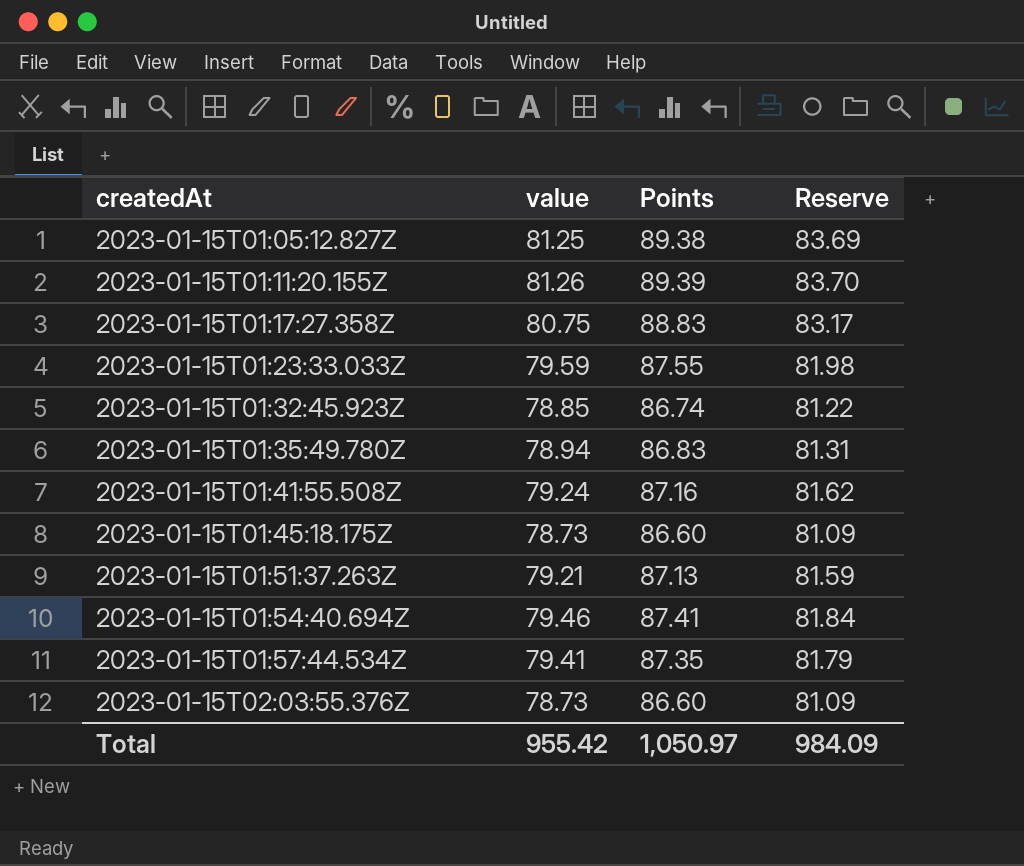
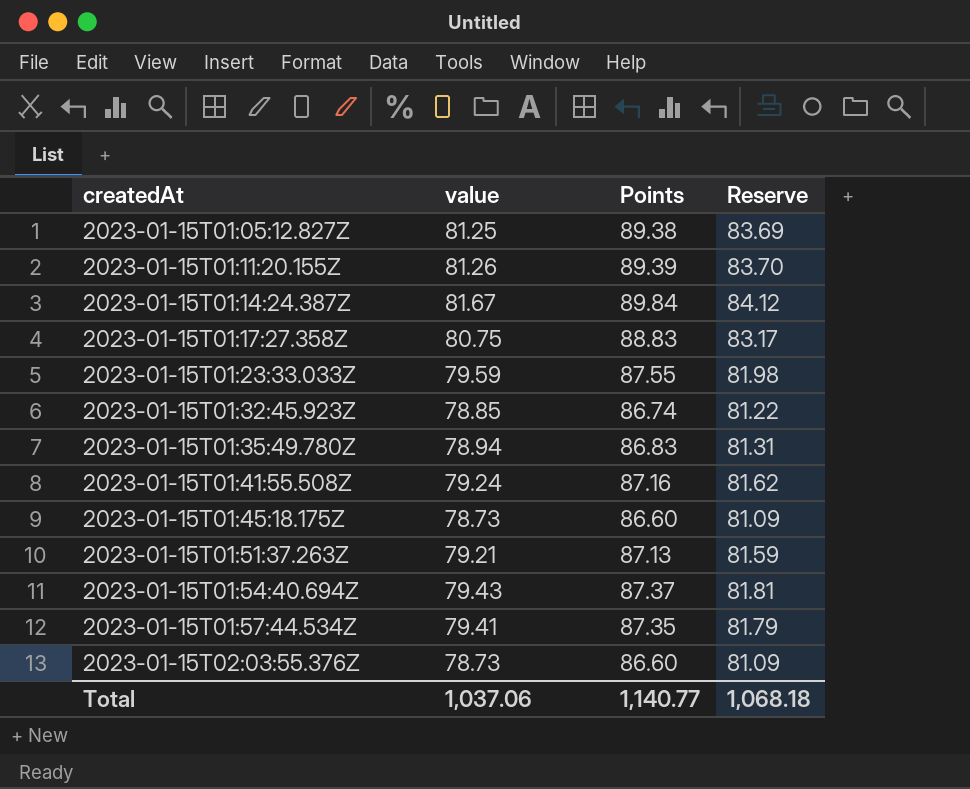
row 2023-01-15T01:14:24.387Z: none -> 81.67 | 89.84 | 84.12
2023-01-15T01:54:40.694Z | value: 79.46 -> 79.43
2023-01-15T01:54:40.694Z | Points: 87.41 -> 87.37
2023-01-15T01:54:40.694Z | Reserve: 81.84 -> 81.81
Total | value: 955.42 -> 1,037.06
Total | Points: 1,050.97 -> 1,140.77
Total | Reserve: 984.09 -> 1,068.18

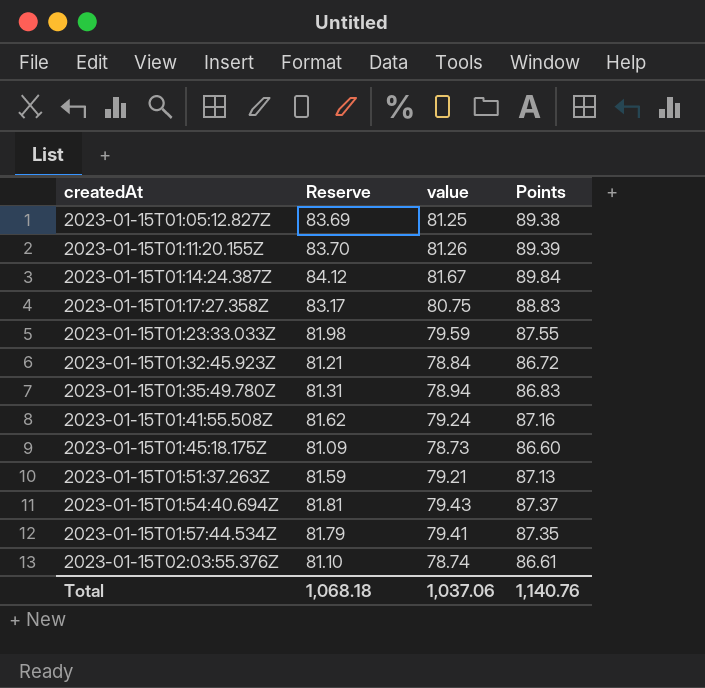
column Reserve | position: 4 -> 2
2023-01-15T01:32:45.923Z | Reserve: 81.22 -> 81.21
2023-01-15T01:32:45.923Z | value: 78.85 -> 78.84
2023-01-15T01:32:45.923Z | Points: 86.74 -> 86.72
2023-01-15T02:03:55.376Z | Reserve: 81.09 -> 81.10
2023-01-15T02:03:55.376Z | value: 78.73 -> 78.74
2023-01-15T02:03:55.376Z | Points: 86.60 -> 86.61
Total | Points: 1,140.77 -> 1,140.76

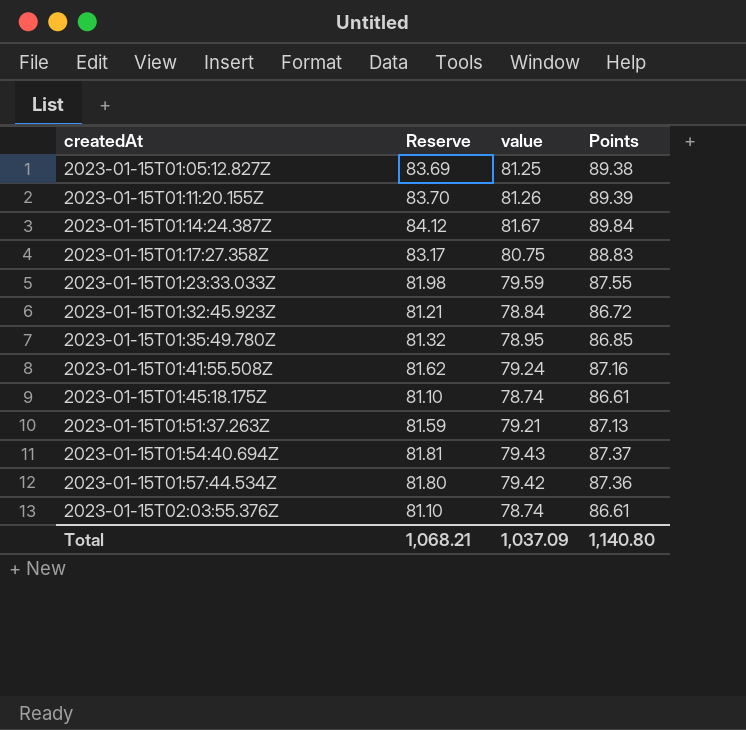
2023-01-15T01:35:49.780Z | Reserve: 81.31 -> 81.32
2023-01-15T01:35:49.780Z | value: 78.94 -> 78.95
2023-01-15T01:35:49.780Z | Points: 86.83 -> 86.85
2023-01-15T01:45:18.175Z | Reserve: 81.09 -> 81.10
2023-01-15T01:45:18.175Z | value: 78.73 -> 78.74
2023-01-15T01:45:18.175Z | Points: 86.60 -> 86.61
2023-01-15T01:57:44.534Z | Reserve: 81.79 -> 81.80
2023-01-15T01:57:44.534Z | value: 79.41 -> 79.42
2023-01-15T01:57:44.534Z | Points: 87.35 -> 87.36
Total | Reserve: 1,068.18 -> 1,068.21
Total | value: 1,037.06 -> 1,037.09
Total | Points: 1,140.76 -> 1,140.80

